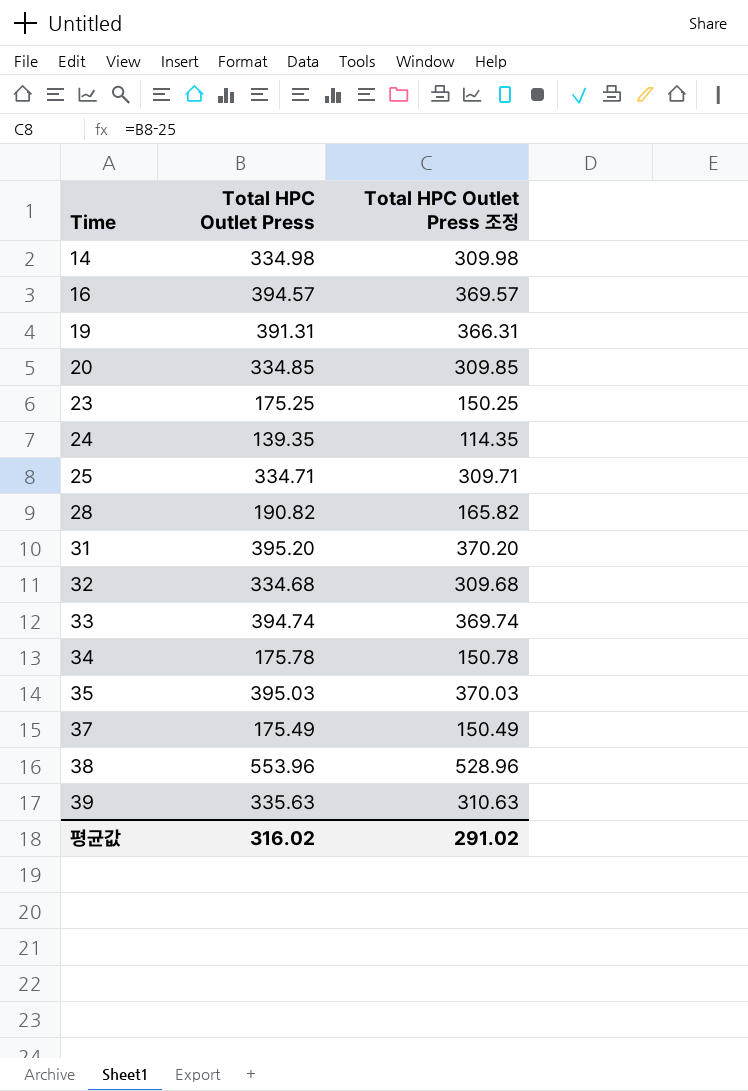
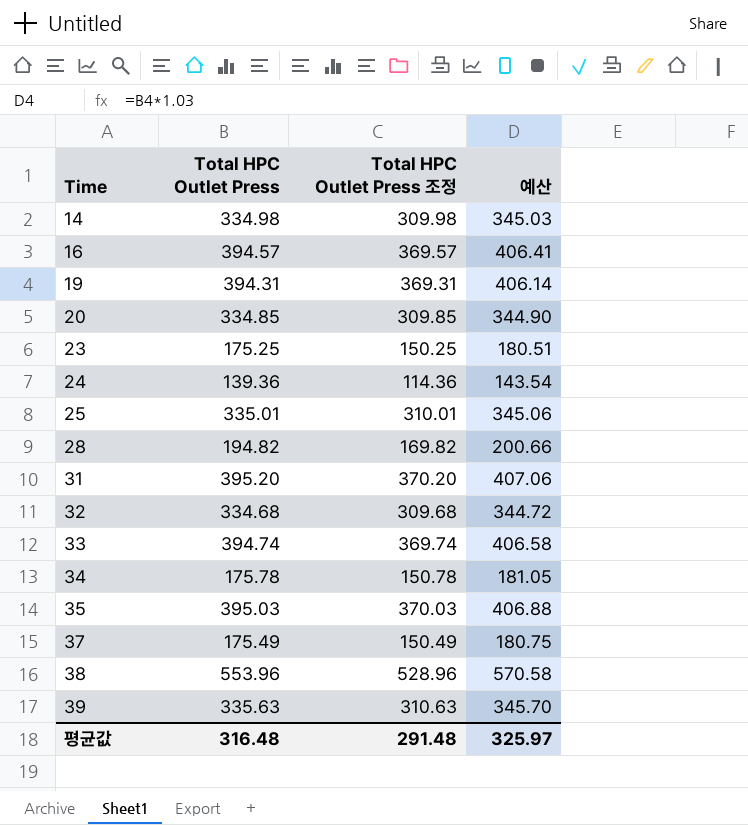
column 예산 | formula: none -> [Total HPC Outlet Press] * 1.03
19 | Total HPC Outlet Press: 391.31 -> 394.31
19 | Total HPC Outlet Press 조정: 366.31 -> 369.31
24 | Total HPC Outlet Press: 139.35 -> 139.36
24 | Total HPC Outlet Press 조정: 114.35 -> 114.36
25 | Total HPC Outlet Press: 334.71 -> 335.01
25 | Total HPC Outlet Press 조정: 309.71 -> 310.01
28 | Total HPC Outlet Press: 190.82 -> 194.82
28 | Total HPC Outlet Press 조정: 165.82 -> 169.82
평균값 | Total HPC Outlet Press: 316.02 -> 316.48
평균값 | Total HPC Outlet Press 조정: 291.02 -> 291.48

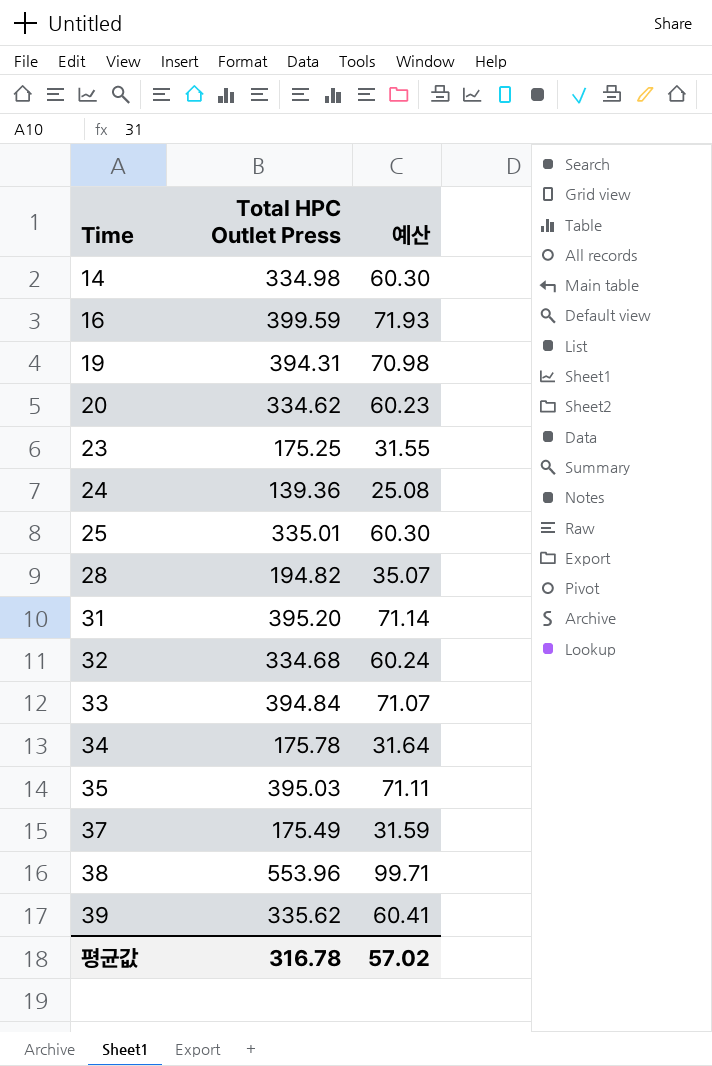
column Total HPC Outlet Press 조정 | formula: [Total HPC Outlet Press] - 25 -> none
column 예산 | formula: [Total HPC Outlet Press] * 1.03 -> [Total HPC Outlet Press] * 0.18
16 | Total HPC Outlet Press: 394.57 -> 399.59
20 | Total HPC Outlet Press: 334.85 -> 334.62
33 | Total HPC Outlet Press: 394.74 -> 394.84
39 | Total HPC Outlet Press: 335.63 -> 335.62
평균값 | Total HPC Outlet Press: 316.48 -> 316.78
평균값 | 예산: 325.97 -> 57.02

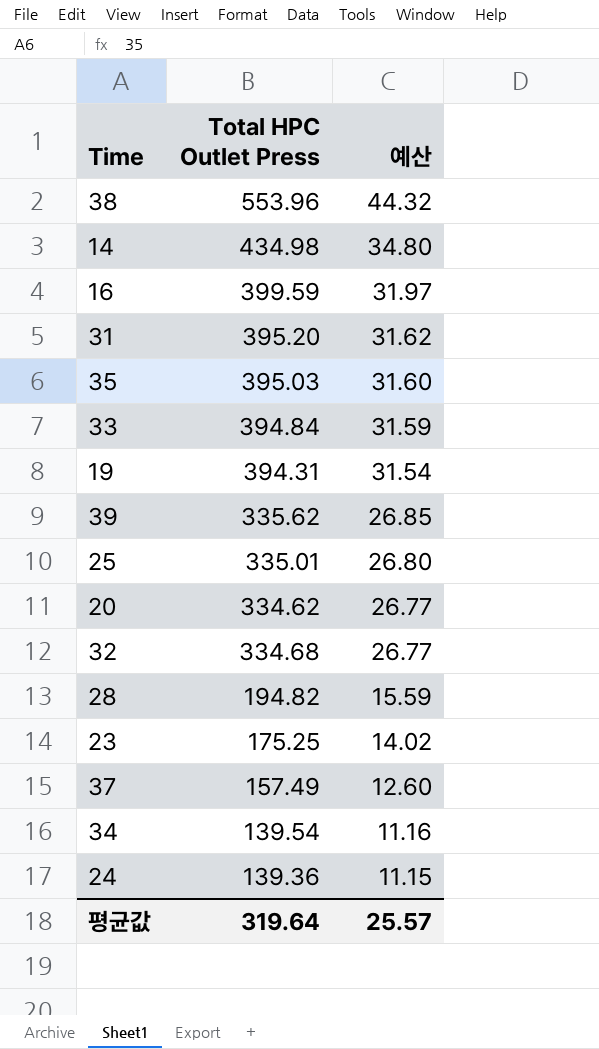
row order: Time ascending -> 예산 descending
column 예산 | formula: [Total HPC Outlet Press] * 0.18 -> [Total HPC Outlet Press] * 0.08
14 | Total HPC Outlet Press: 334.98 -> 434.98
37 | Total HPC Outlet Press: 175.49 -> 157.49
34 | Total HPC Outlet Press: 175.78 -> 139.54
평균값 | Total HPC Outlet Press: 316.78 -> 319.64
평균값 | 예산: 57.02 -> 25.57

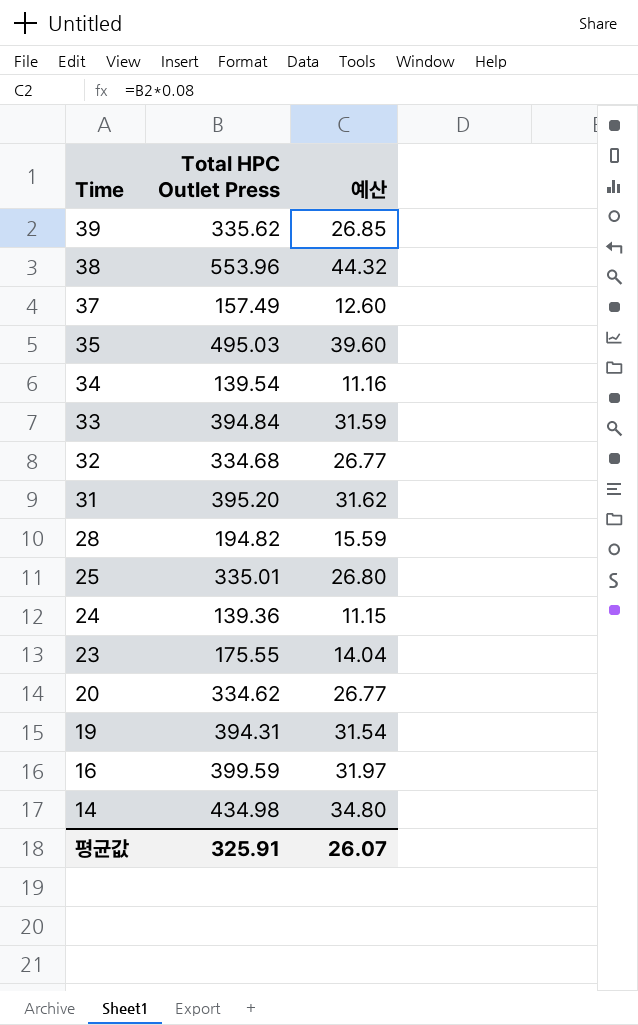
row order: 예산 descending -> Time descending
35 | Total HPC Outlet Press: 395.03 -> 495.03
35 | 예산: 31.60 -> 39.60
23 | Total HPC Outlet Press: 175.25 -> 175.55
23 | 예산: 14.02 -> 14.04
평균값 | Total HPC Outlet Press: 319.64 -> 325.91
평균값 | 예산: 25.57 -> 26.07

